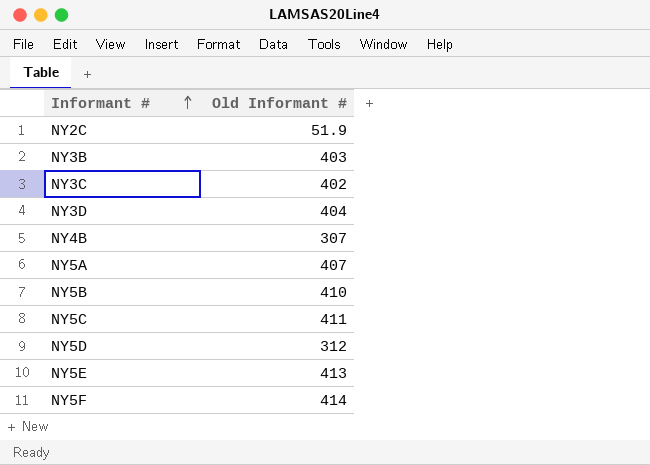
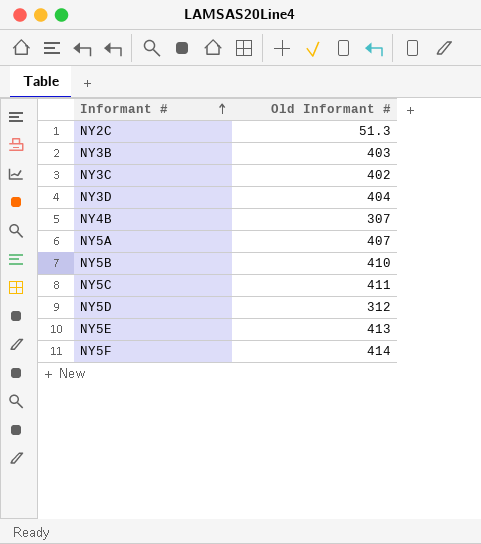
NY2C | Old Informant #: 51.9 -> 51.3

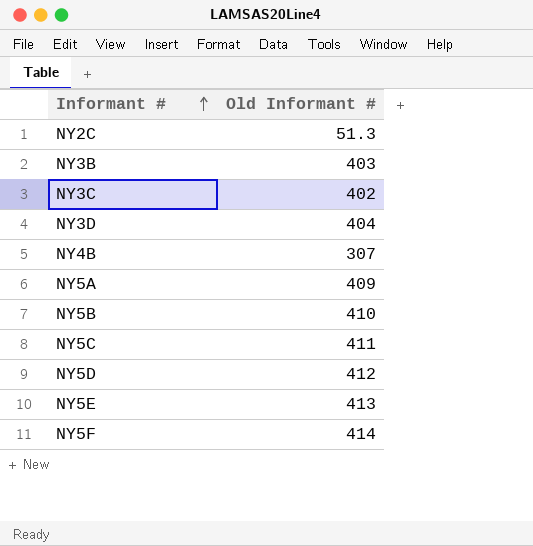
NY5A | Old Informant #: 407 -> 409
NY5D | Old Informant #: 312 -> 412

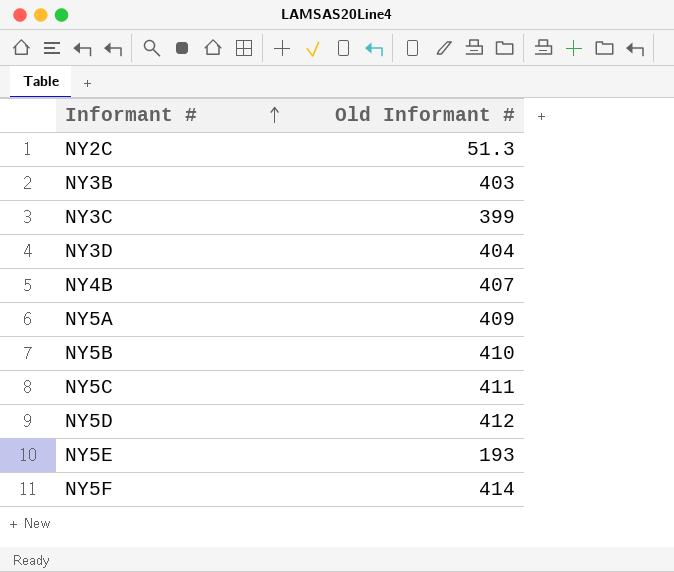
NY3C | Old Informant #: 402 -> 399
NY4B | Old Informant #: 307 -> 407
NY5E | Old Informant #: 413 -> 193

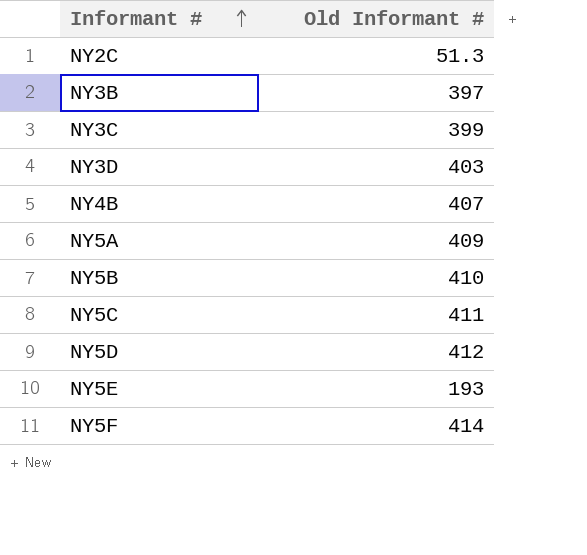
NY3B | Old Informant #: 403 -> 397
NY3D | Old Informant #: 404 -> 403

